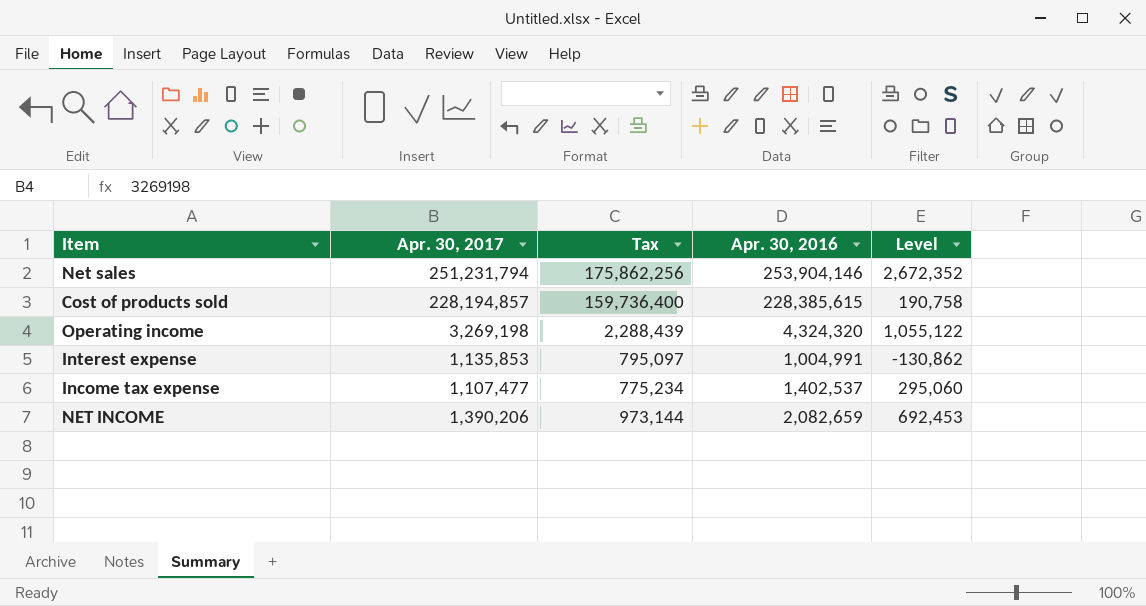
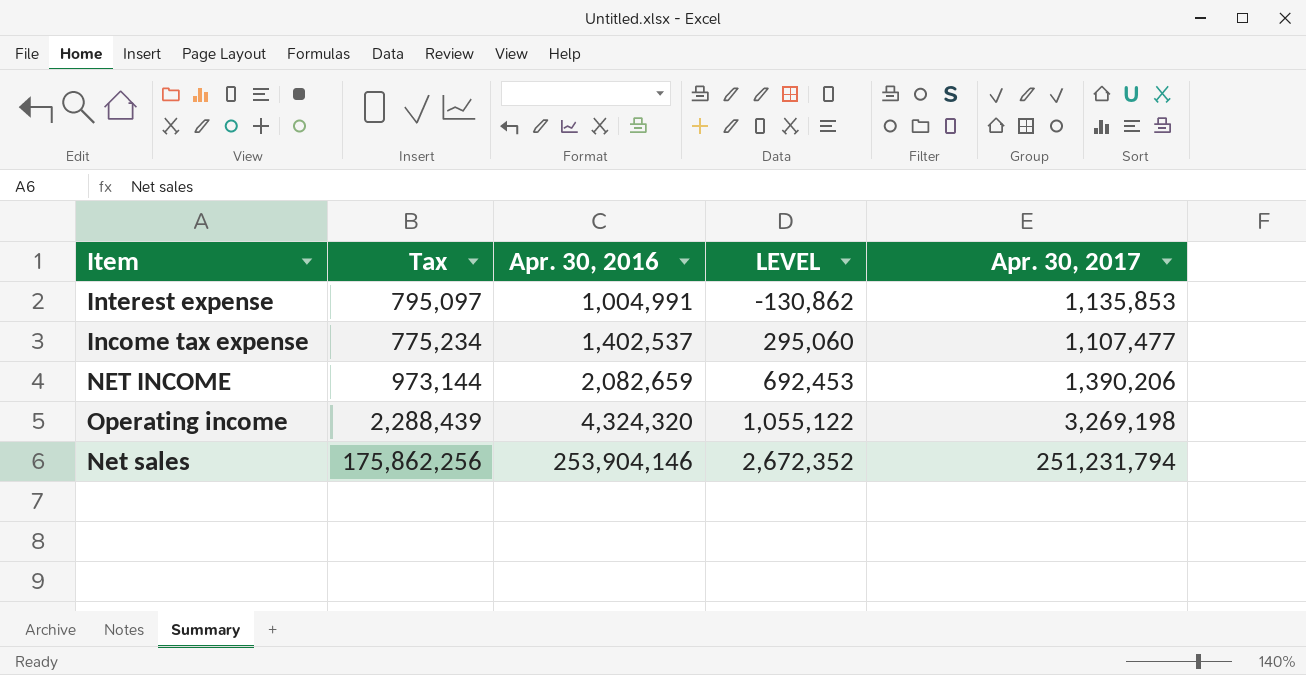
row order: none -> Apr. 30, 2016 ascending
column name: Level -> LEVEL
column Apr. 30, 2017 | position: 2 -> 5
row Cost of products sold: 228,194,857 | 159,736,400 | 228,385,615 | 190,758 -> none

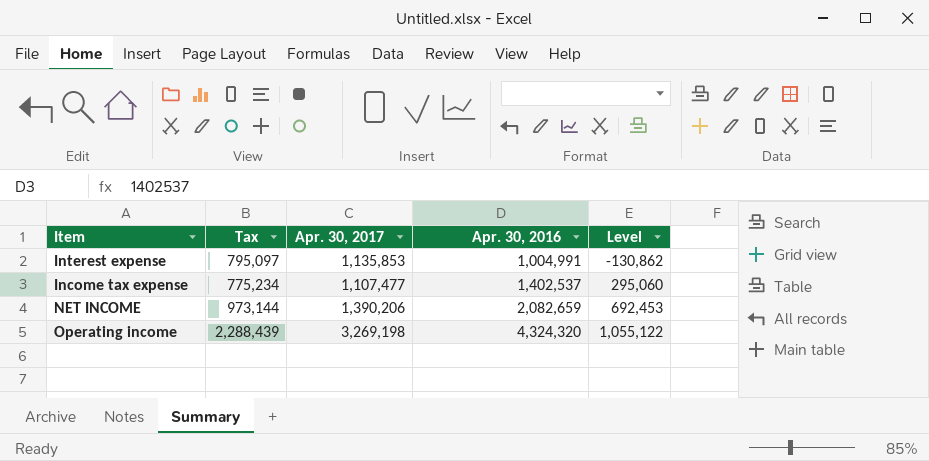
column Apr. 30, 2017 | position: 5 -> 3
column name: LEVEL -> Level
row Net sales: 175,862,256 | 253,904,146 | 2,672,352 | 251,231,794 -> none

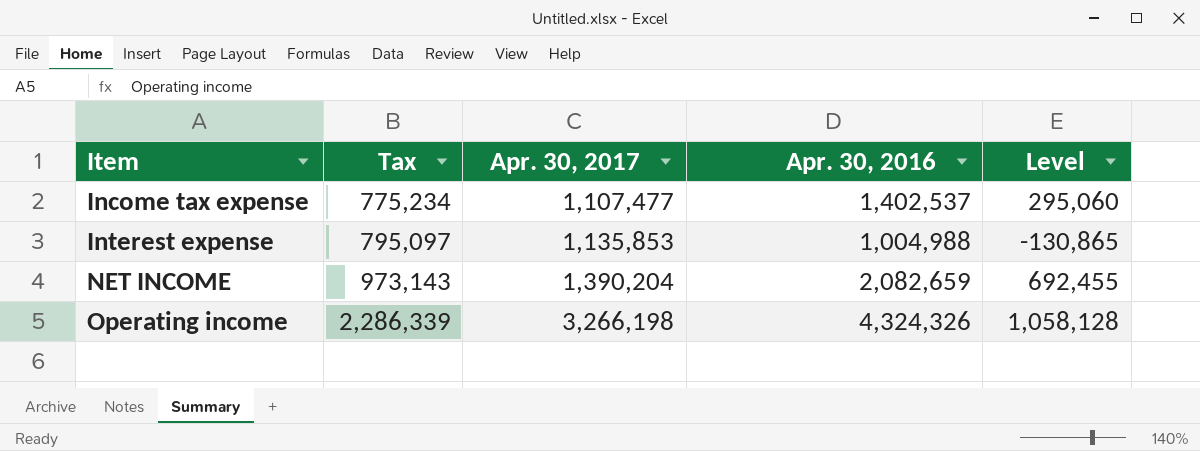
row order: Apr. 30, 2016 ascending -> Item ascending
Interest expense | Apr. 30, 2016: 1,004,991 -> 1,004,988
Interest expense | Level: -130,862 -> -130,865
NET INCOME | Tax: 973,144 -> 973,143
NET INCOME | Apr. 30, 2017: 1,390,206 -> 1,390,204
NET INCOME | Level: 692,453 -> 692,455
Operating income | Tax: 2,288,439 -> 2,286,339
Operating income | Apr. 30, 2017: 3,269,198 -> 3,266,198
Operating income | Apr. 30, 2016: 4,324,320 -> 4,324,326
Operating income | Level: 1,055,122 -> 1,058,128

